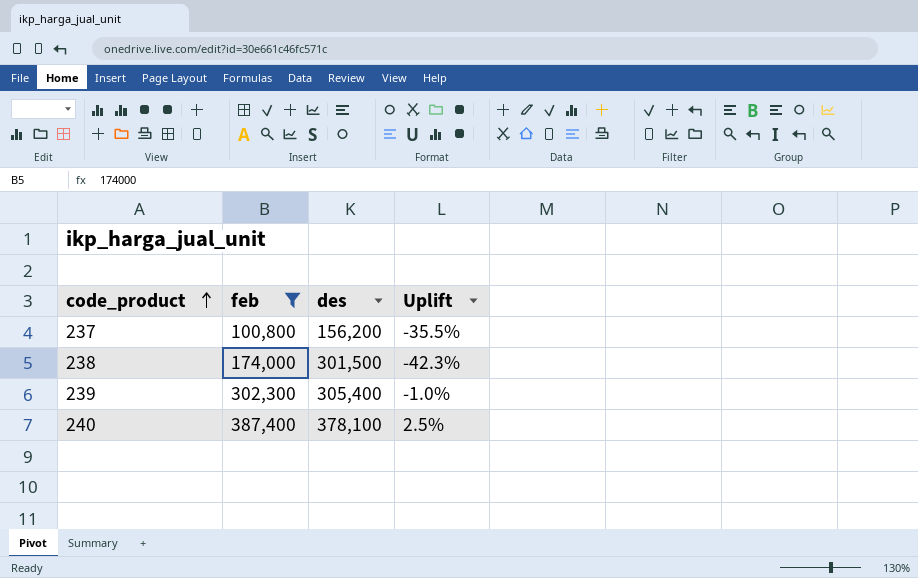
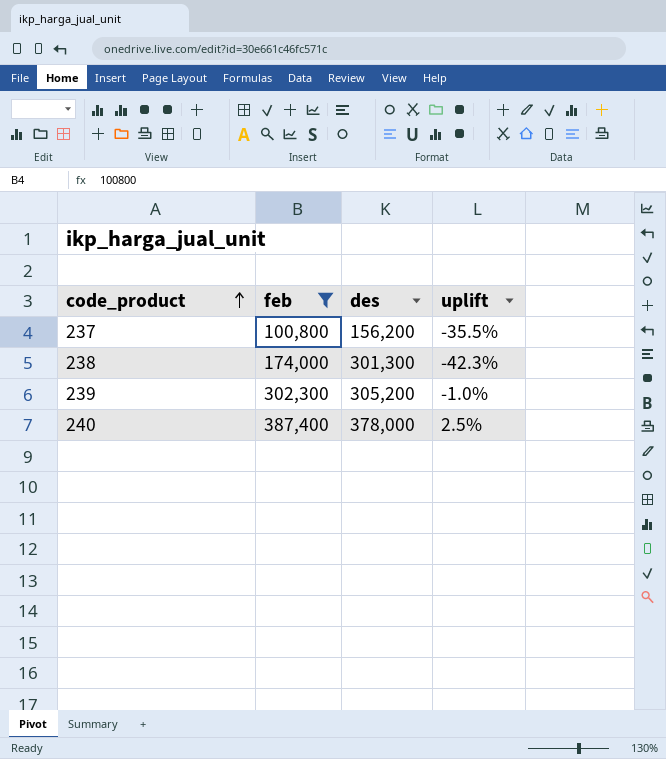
column name: Uplift -> uplift
238 | des: 301,500 -> 301,300
239 | des: 305,400 -> 305,200
240 | des: 378,100 -> 378,000

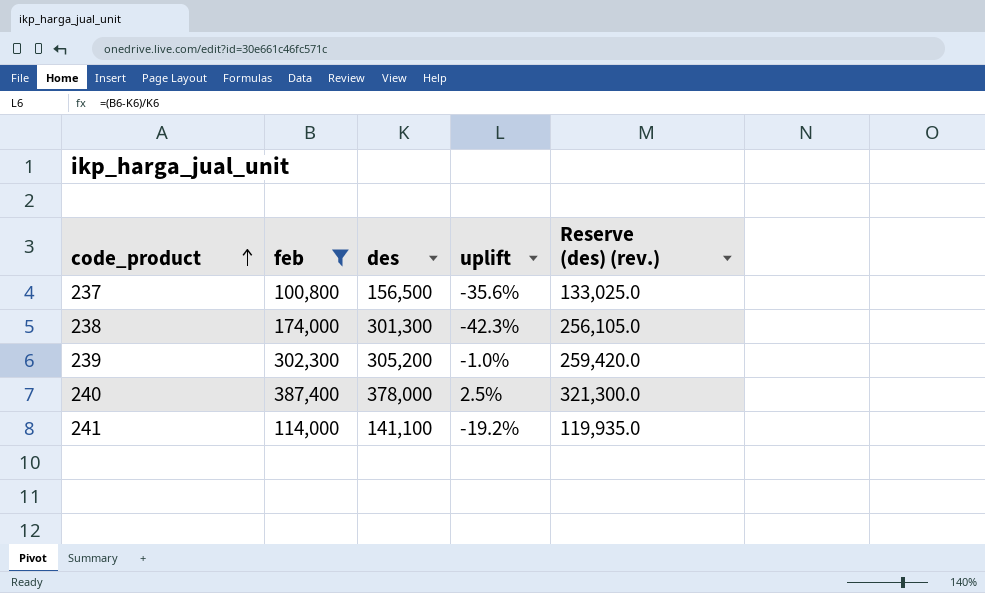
column Reserve (des) (rev.) | formula: none -> [des] * 0.85
237 | des: 156,200 -> 156,500
237 | uplift: -35.5% -> -35.6%
row 241: none -> 114,000 | 141,100 | -19.2% | 119,935.0

